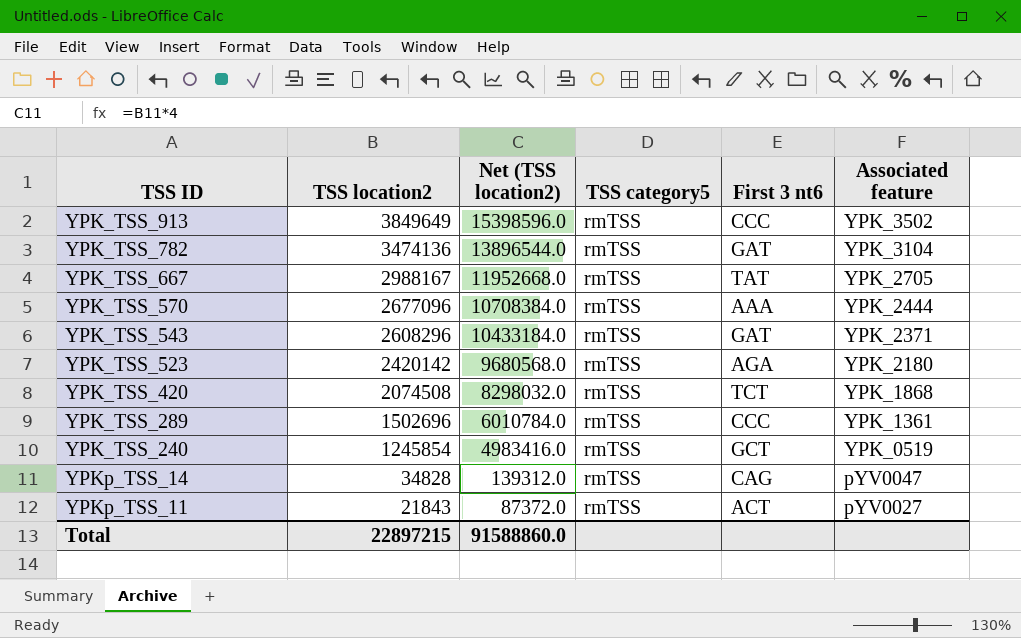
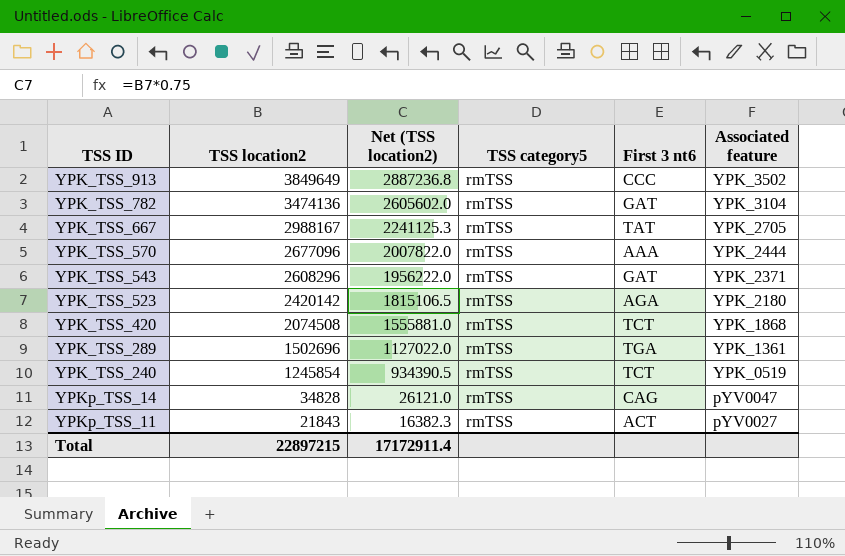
column Net (TSS location2) | formula: [TSS location2] * 4 -> [TSS location2] * 0.75
YPK_TSS_289 | First 3 nt6: CCC -> TGA
YPK_TSS_240 | First 3 nt6: GCT -> TCT
Total | Net (TSS location2): 91588860.0 -> 17172911.4

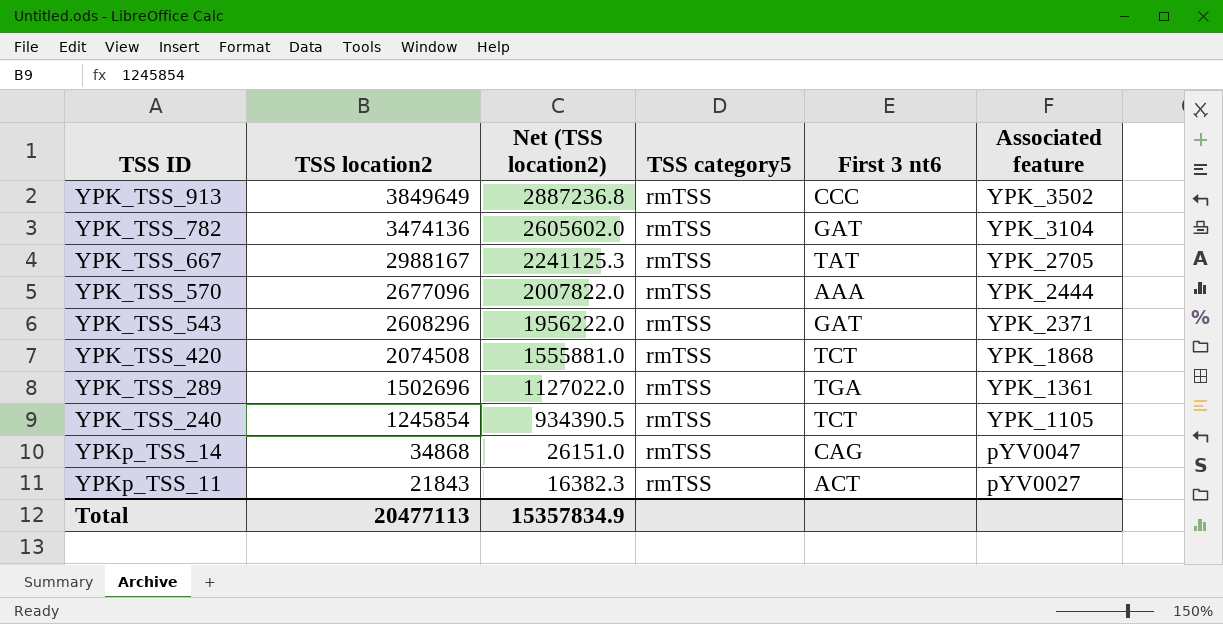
row YPK_TSS_523: 2420142 | 1815106.5 | rmTSS | AGA | YPK_2180 -> none
YPK_TSS_240 | Associated feature: YPK_0519 -> YPK_1105
YPKp_TSS_14 | TSS location2: 34828 -> 34868
YPKp_TSS_14 | Net (TSS location2): 26121.0 -> 26151.0
Total | TSS location2: 22897215 -> 20477113
Total | Net (TSS location2): 17172911.4 -> 15357834.9

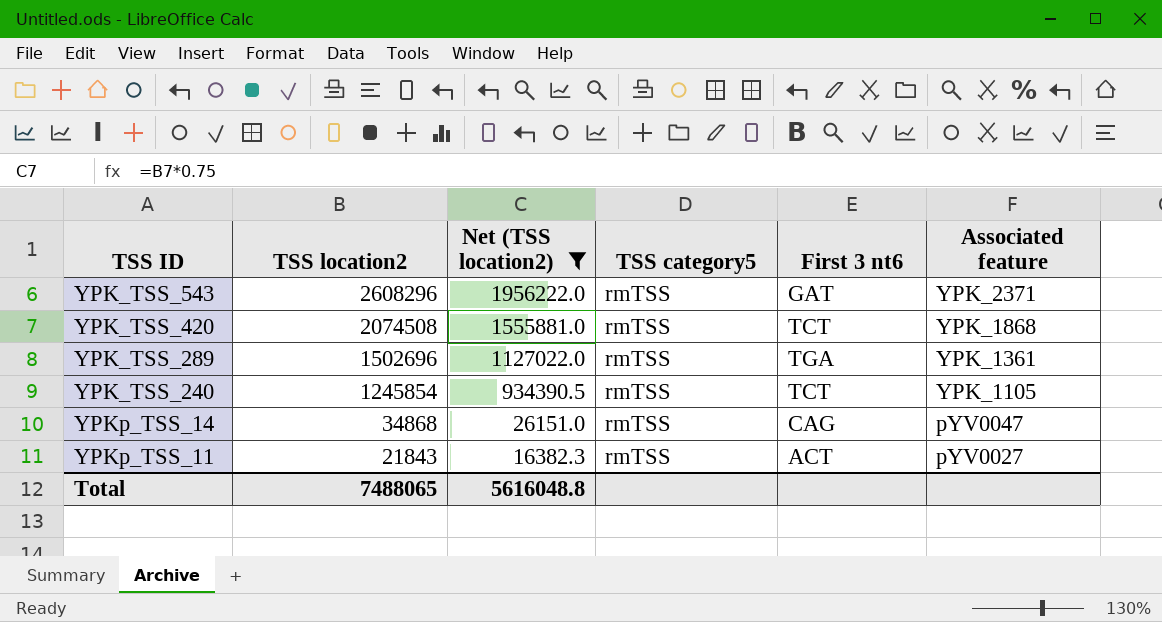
filter: none -> Net (TSS location2) <= 1956222.0
Total | TSS location2: 20477113 -> 7488065
Total | Net (TSS location2): 15357834.9 -> 5616048.8

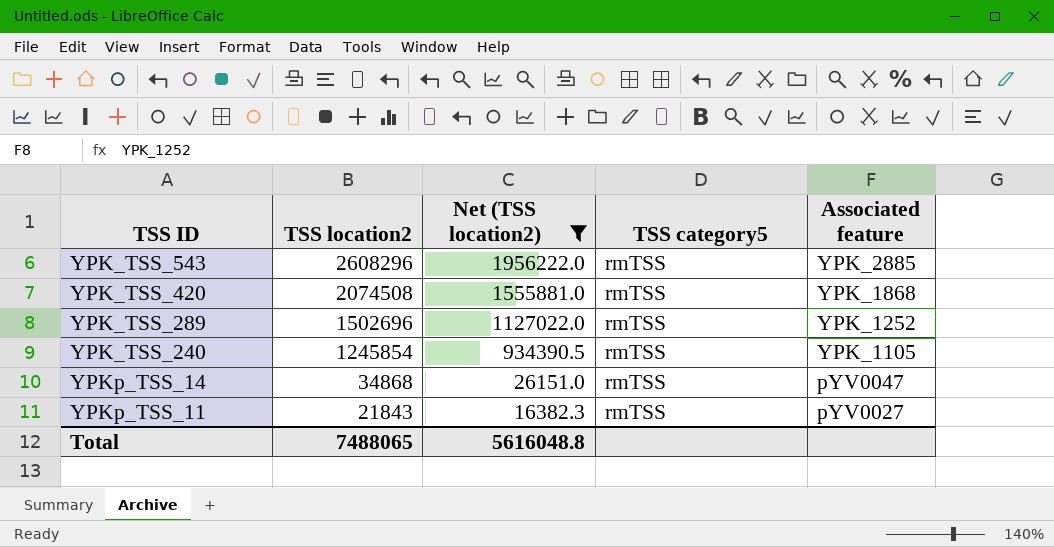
column First 3 nt6 | position: 5 -> none
YPK_TSS_543 | Associated feature: YPK_2371 -> YPK_2885
YPK_TSS_289 | Associated feature: YPK_1361 -> YPK_1252

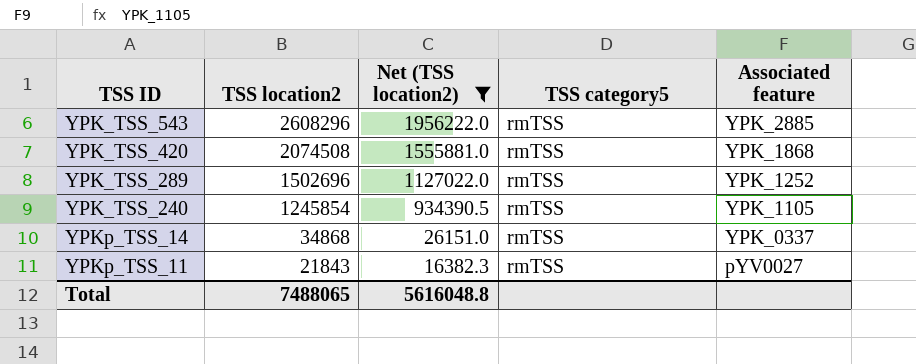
YPKp_TSS_14 | Associated feature: pYV0047 -> YPK_0337

